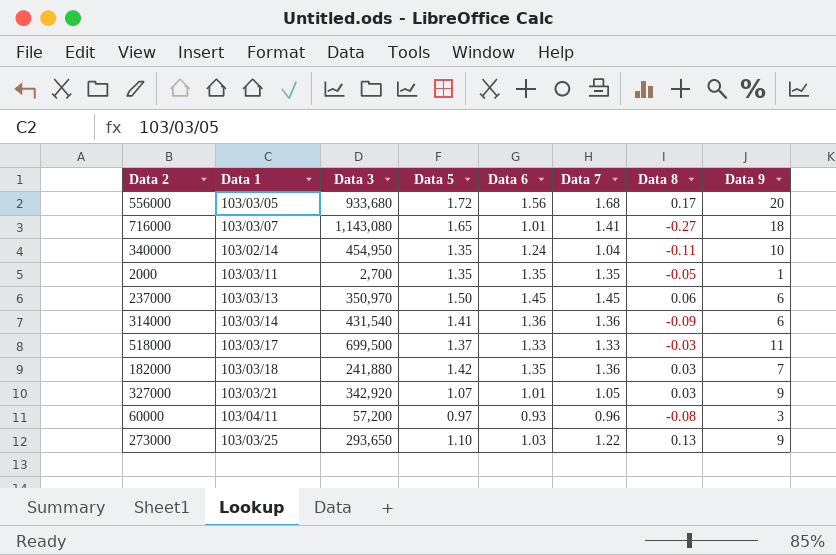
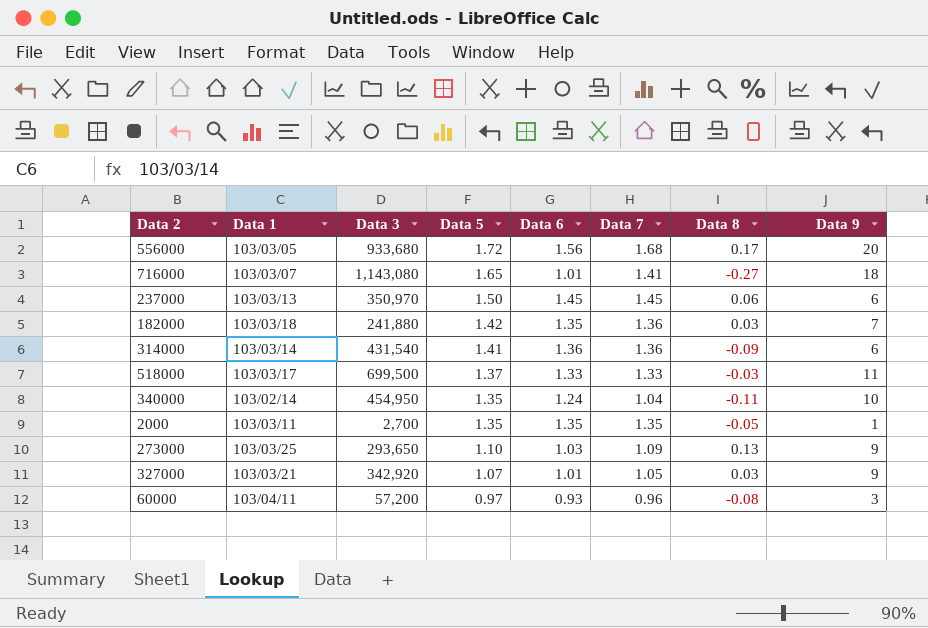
row order: none -> Data 5 descending
273000 | Data 7: 1.22 -> 1.09

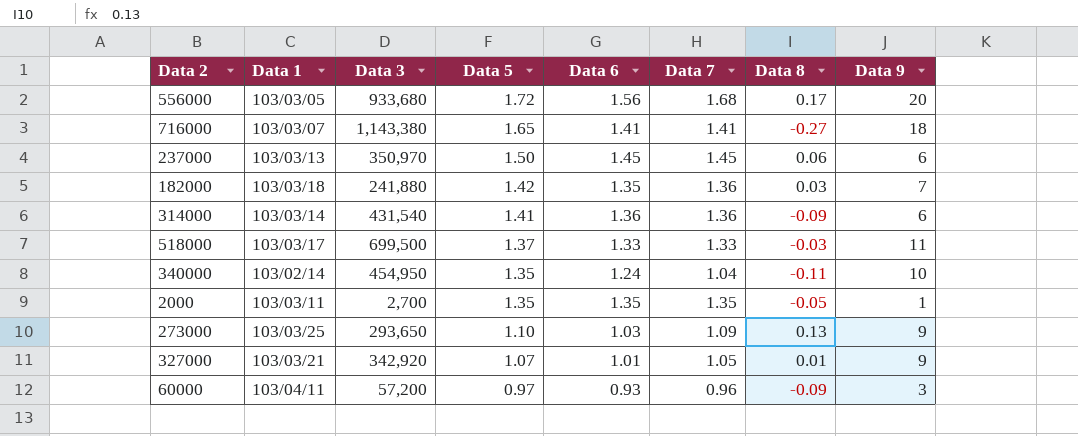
716000 | Data 3: 1,143,080 -> 1,143,380
716000 | Data 6: 1.01 -> 1.41
327000 | Data 8: 0.03 -> 0.01
60000 | Data 8: -0.08 -> -0.09

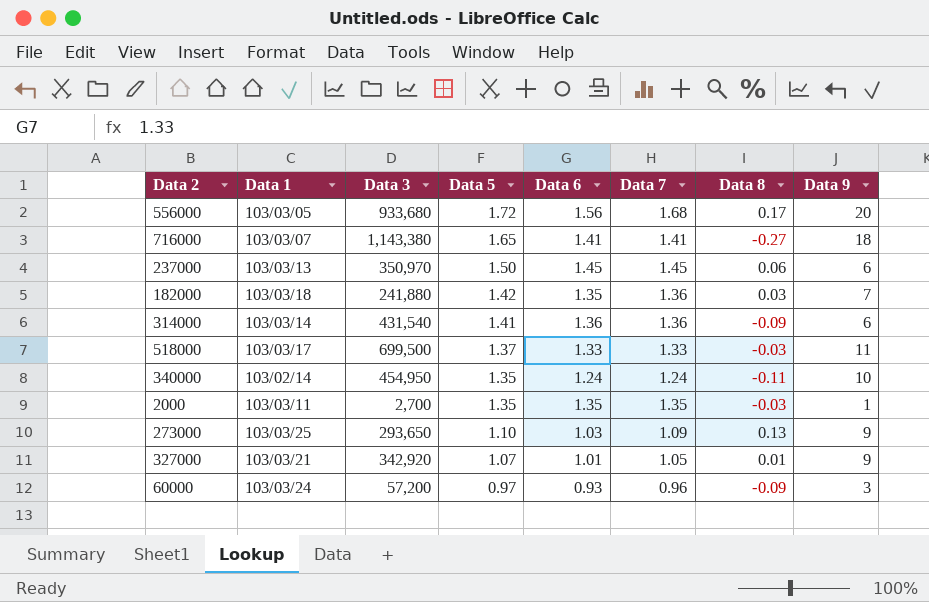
340000 | Data 7: 1.04 -> 1.24
2000 | Data 8: -0.05 -> -0.03
60000 | Data 1: 103/04/11 -> 103/03/24

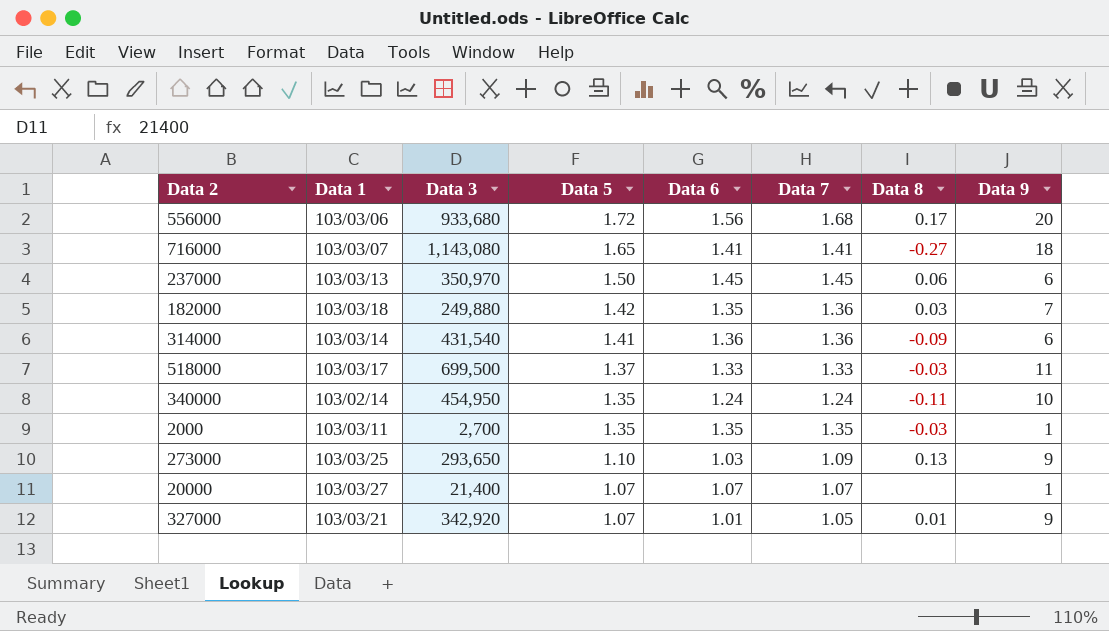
row 60000: 103/03/24 | 57,200 | 0.97 | 0.93 | 0.96 | -0.09 | 3 -> none
556000 | Data 1: 103/03/05 -> 103/03/06
716000 | Data 3: 1,143,380 -> 1,143,080
182000 | Data 3: 241,880 -> 249,880
row 20000: none -> 103/03/27 | 21,400 | 1.07 | 1.07 | 1.07 | none | 1

